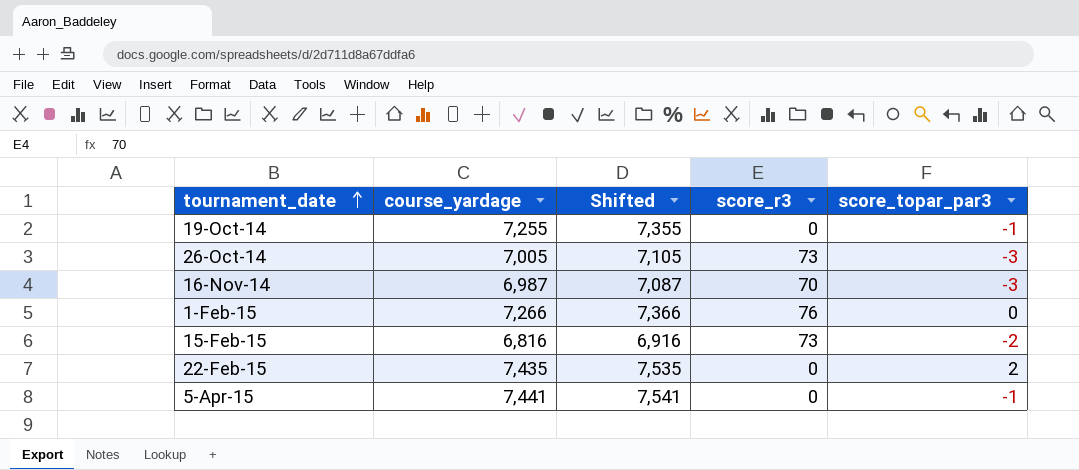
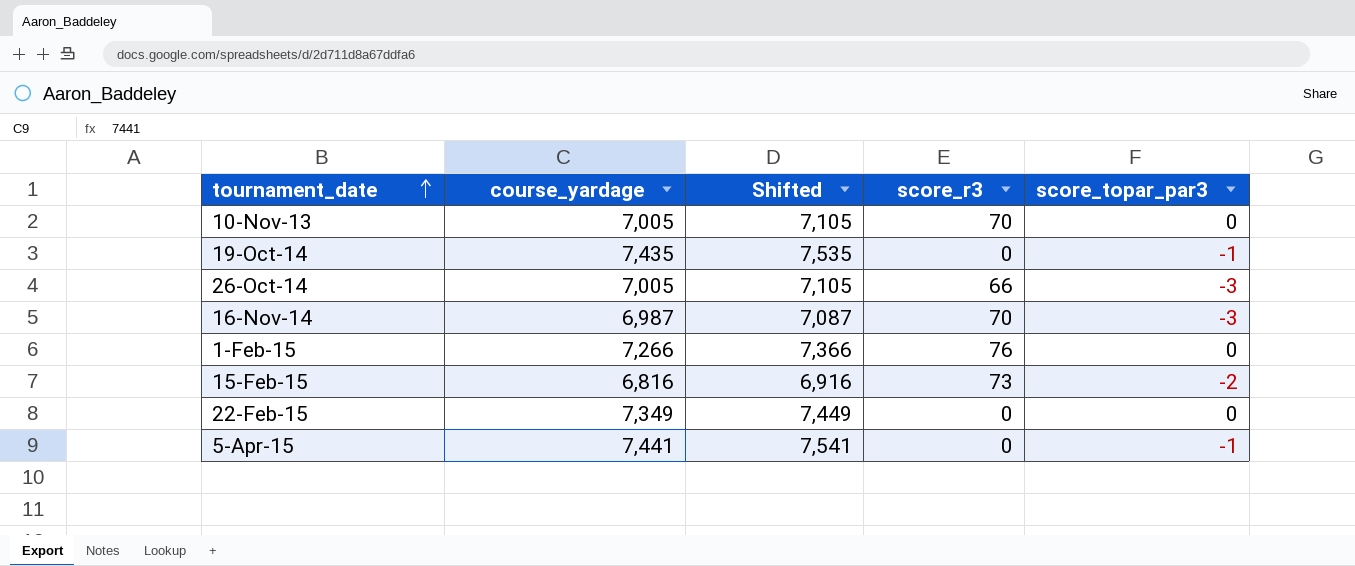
row 10-Nov-13: none -> 7,005 | 7,105 | 70 | 0
19-Oct-14 | course_yardage: 7,255 -> 7,435
19-Oct-14 | Shifted: 7,355 -> 7,535
26-Oct-14 | score_r3: 73 -> 66
22-Feb-15 | course_yardage: 7,435 -> 7,349
22-Feb-15 | Shifted: 7,535 -> 7,449
22-Feb-15 | score_topar_par3: 2 -> 0

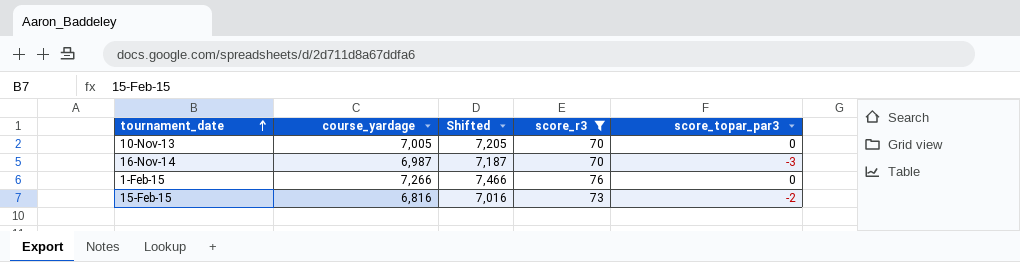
filter: none -> score_r3 >= 70
column Shifted | formula: [course_yardage] + 100 -> [course_yardage] + 200

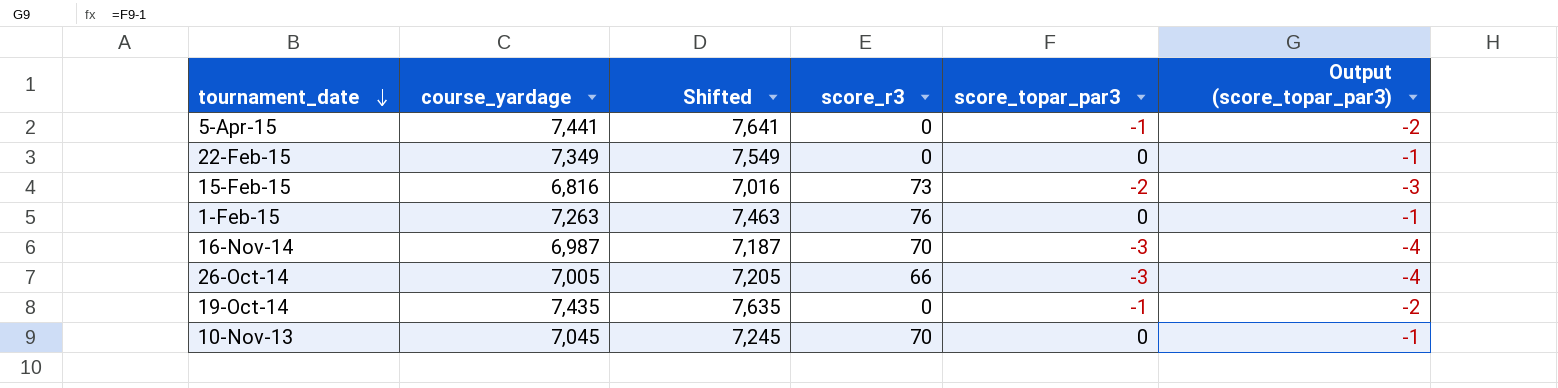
filter: score_r3 >= 70 -> none
row order: tournament_date ascending -> tournament_date descending
column Output (score_topar_par3) | formula: none -> [score_topar_par3] - 1
1-Feb-15 | course_yardage: 7,266 -> 7,263
1-Feb-15 | Shifted: 7,466 -> 7,463
10-Nov-13 | course_yardage: 7,005 -> 7,045
10-Nov-13 | Shifted: 7,205 -> 7,245

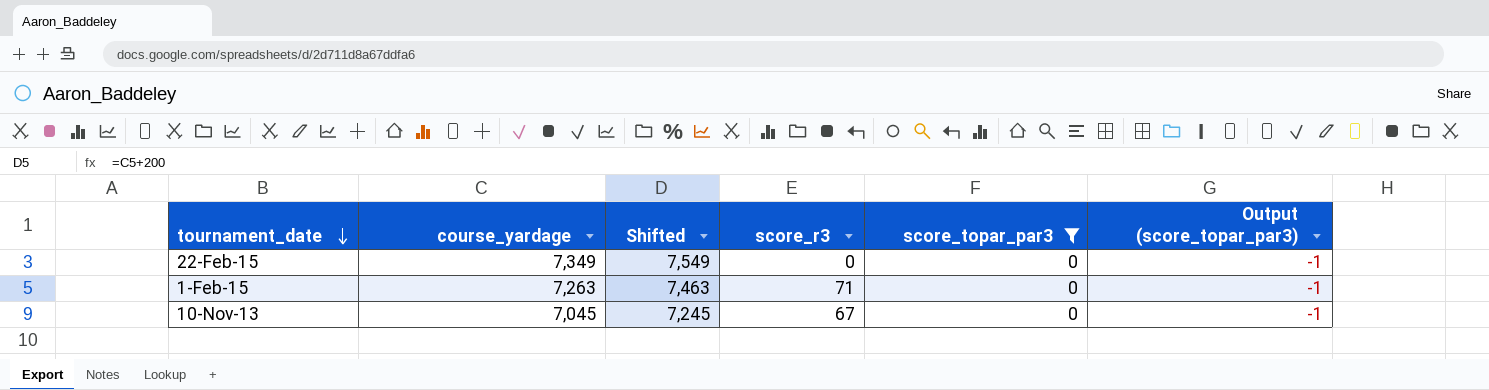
filter: none -> score_topar_par3 = 0
1-Feb-15 | score_r3: 76 -> 71
10-Nov-13 | score_r3: 70 -> 67

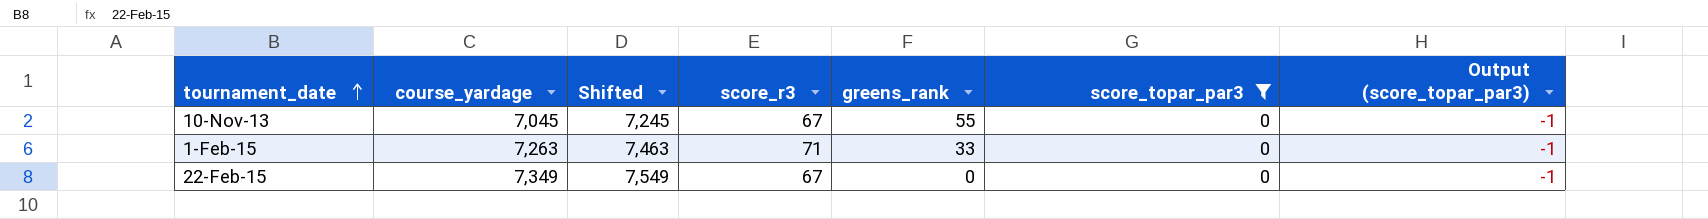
row order: tournament_date descending -> tournament_date ascending
column greens_rank | position: none -> 5
22-Feb-15 | score_r3: 0 -> 67

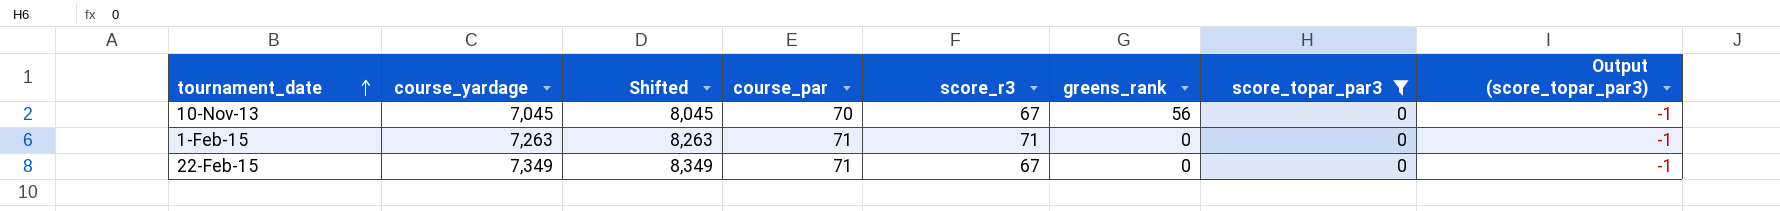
column Shifted | formula: [course_yardage] + 200 -> [course_yardage] + 1000
column course_par | position: none -> 4
10-Nov-13 | greens_rank: 55 -> 56
1-Feb-15 | greens_rank: 33 -> 0

